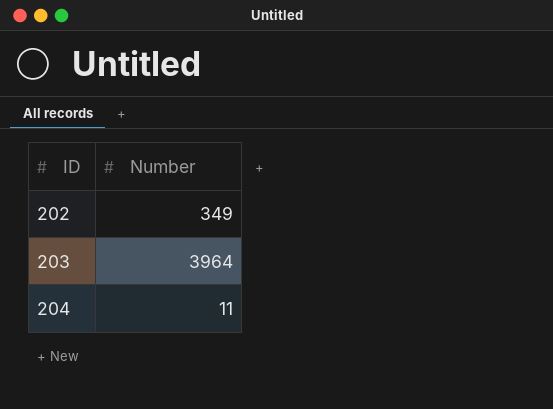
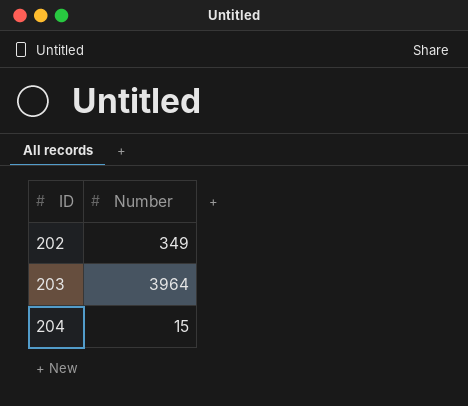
204 | Number: 11 -> 15

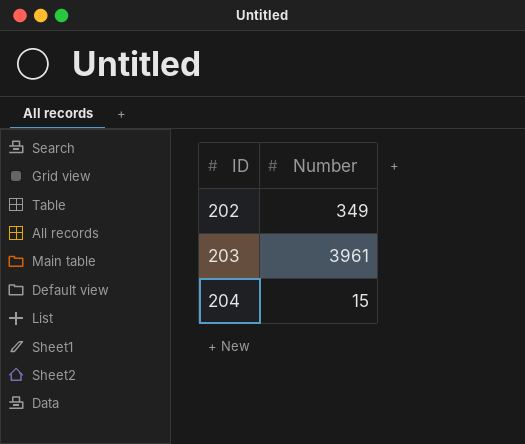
203 | Number: 3964 -> 3961

